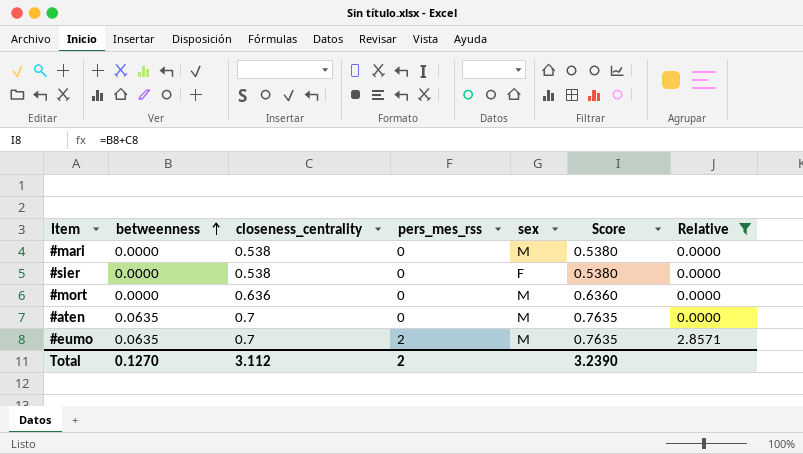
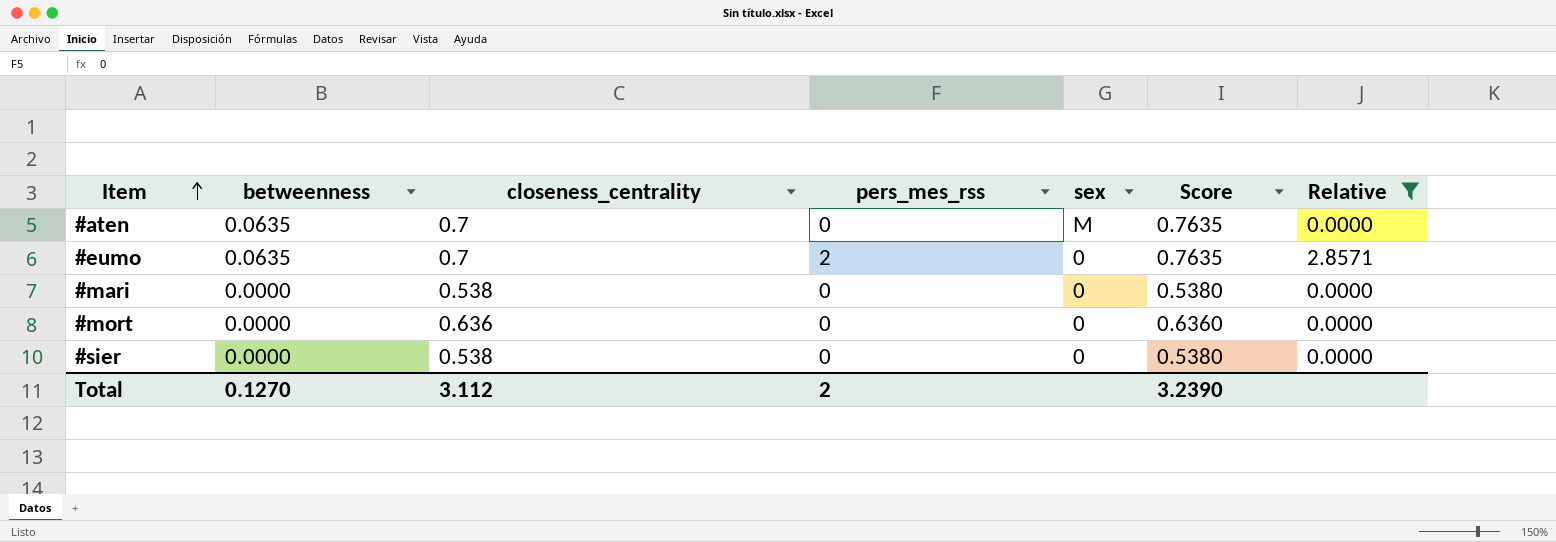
row order: betweenness ascending -> Item ascending
#eumo | sex: M -> 0
#mari | sex: M -> 0
#mort | sex: M -> 0
#sier | sex: F -> 0

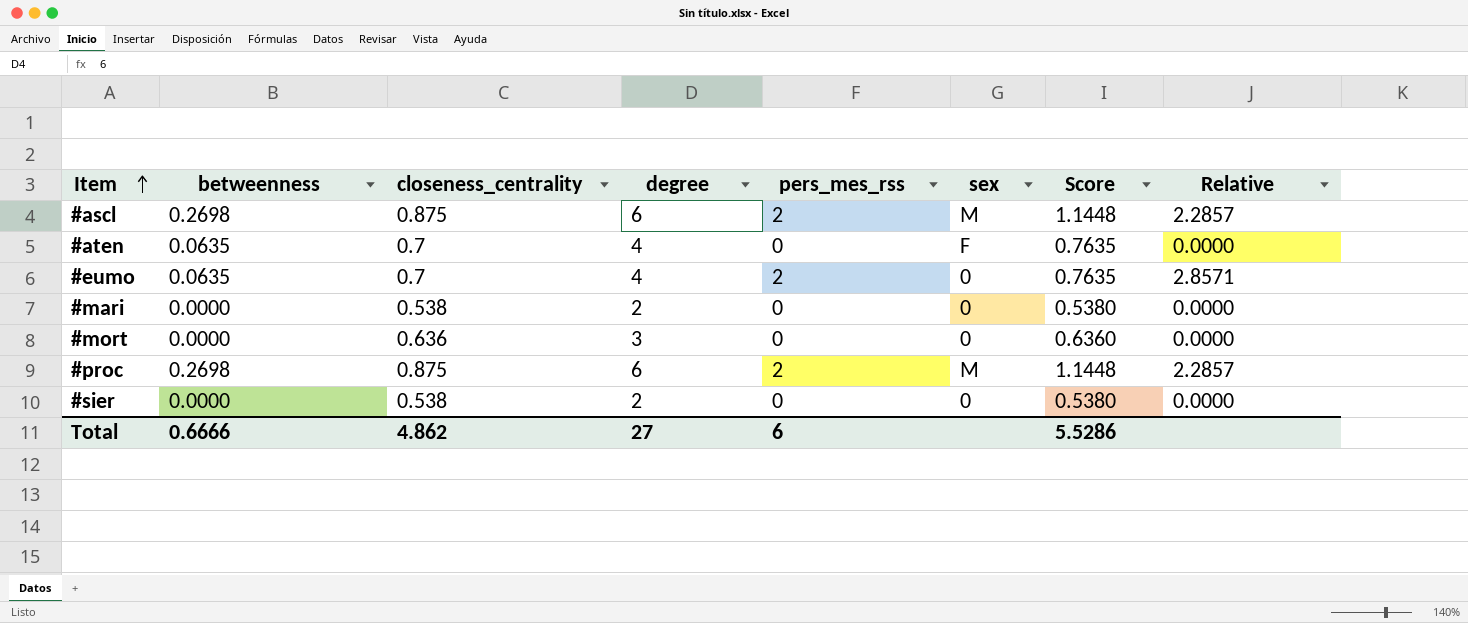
filter: Relative != 2.2857 -> none
column degree | position: none -> 4
#aten | sex: M -> F
Total | betweenness: 0.1270 -> 0.6666
Total | closeness_centrality: 3.112 -> 4.862
Total | pers_mes_rss: 2 -> 6
Total | Score: 3.2390 -> 5.5286

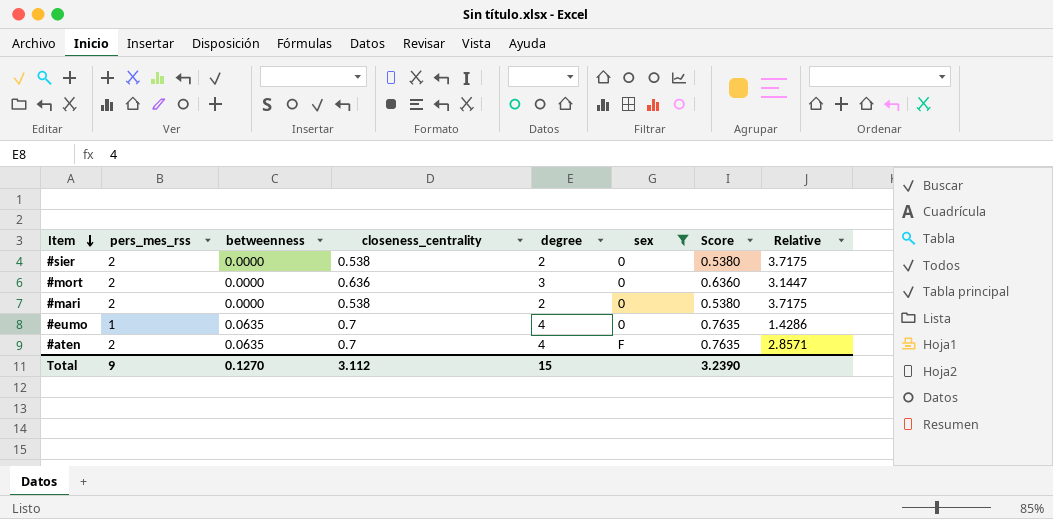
filter: none -> sex != M
row order: Item ascending -> Item descending
column pers_mes_rss | position: 5 -> 2
#sier | pers_mes_rss: 0 -> 2
#sier | Relative: 0.0000 -> 3.7175
#mort | pers_mes_rss: 0 -> 2
#mort | Relative: 0.0000 -> 3.1447
#mari | pers_mes_rss: 0 -> 2
#mari | Relative: 0.0000 -> 3.7175
#eumo | pers_mes_rss: 2 -> 1
#eumo | Relative: 2.8571 -> 1.4286
#aten | pers_mes_rss: 0 -> 2
#aten | Relative: 0.0000 -> 2.8571
Total | pers_mes_rss: 6 -> 9
Total | betweenness: 0.6666 -> 0.1270
Total | closeness_centrality: 4.862 -> 3.112
Total | degree: 27 -> 15
Total | Score: 5.5286 -> 3.2390

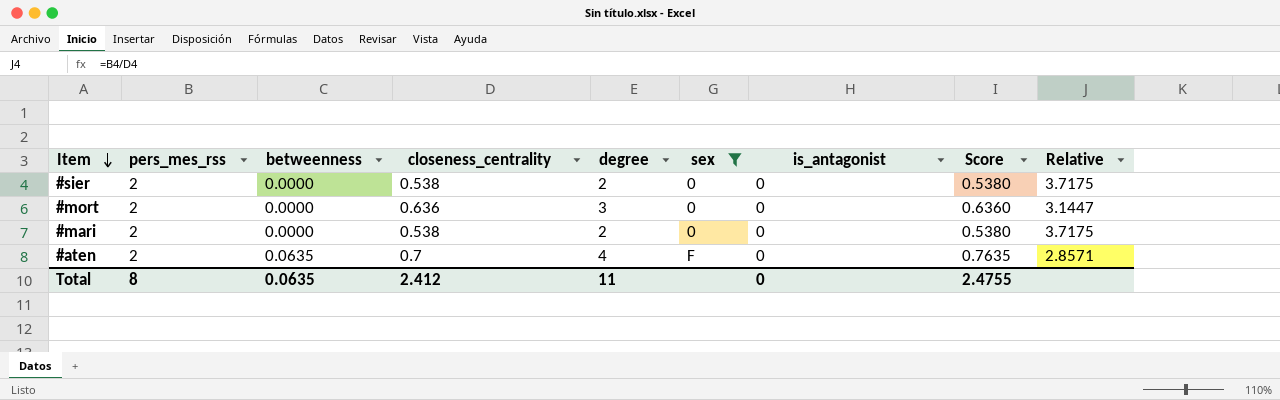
column is_antagonist | position: none -> 7
row #eumo: 1 | 0.0635 | 0.7 | 4 | 0 | 0.7635 | 1.4286 -> none
Total | pers_mes_rss: 9 -> 8
Total | betweenness: 0.1270 -> 0.0635
Total | closeness_centrality: 3.112 -> 2.412
Total | degree: 15 -> 11
Total | Score: 3.2390 -> 2.4755

